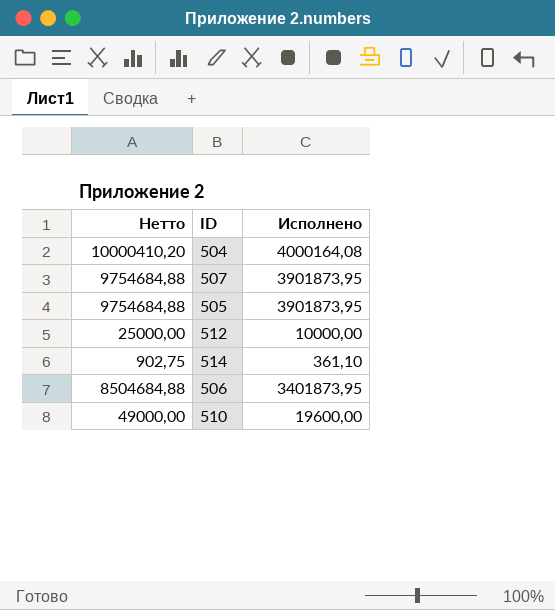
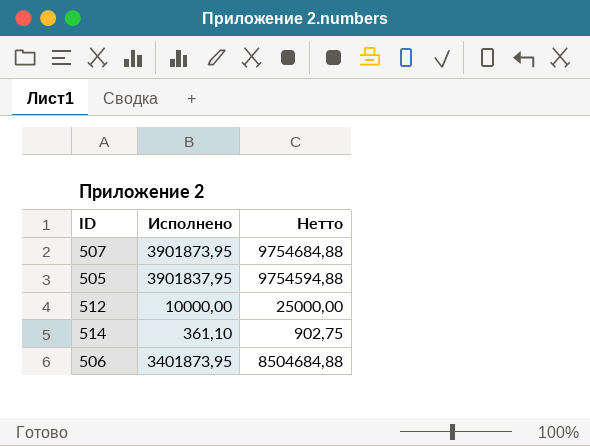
column Нетто | position: 1 -> 3
row 504: 10000410,20 | 4000164,08 -> none
row 510: 49000,00 | 19600,00 -> none
505 | Исполнено: 3901873,95 -> 3901837,95
505 | Нетто: 9754684,88 -> 9754594,88

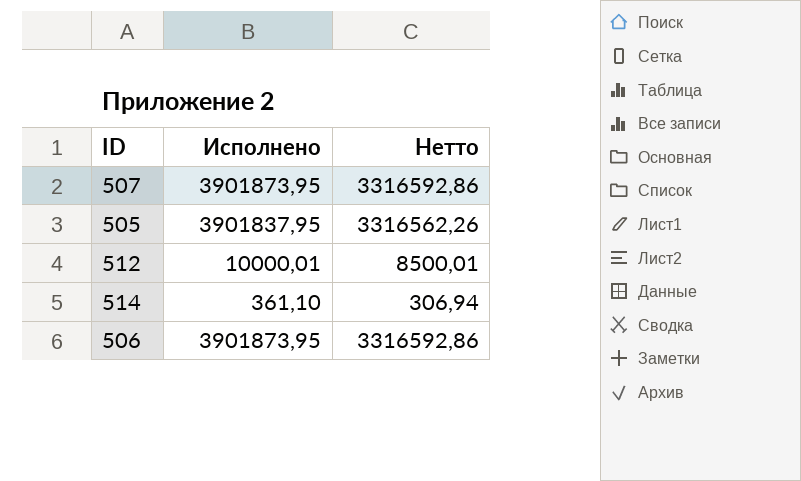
column Нетто | formula: [Исполнено] * 2,5 -> [Исполнено] * 0,85
512 | Исполнено: 10000,00 -> 10000,01
506 | Исполнено: 3401873,95 -> 3901873,95

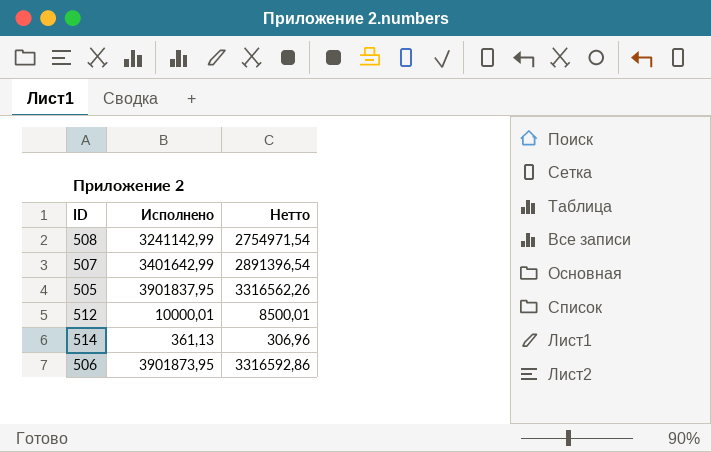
row 508: none -> 3241142,99 | 2754971,54
507 | Исполнено: 3901873,95 -> 3401642,99
507 | Нетто: 3316592,86 -> 2891396,54
514 | Исполнено: 361,10 -> 361,13
514 | Нетто: 306,94 -> 306,96

